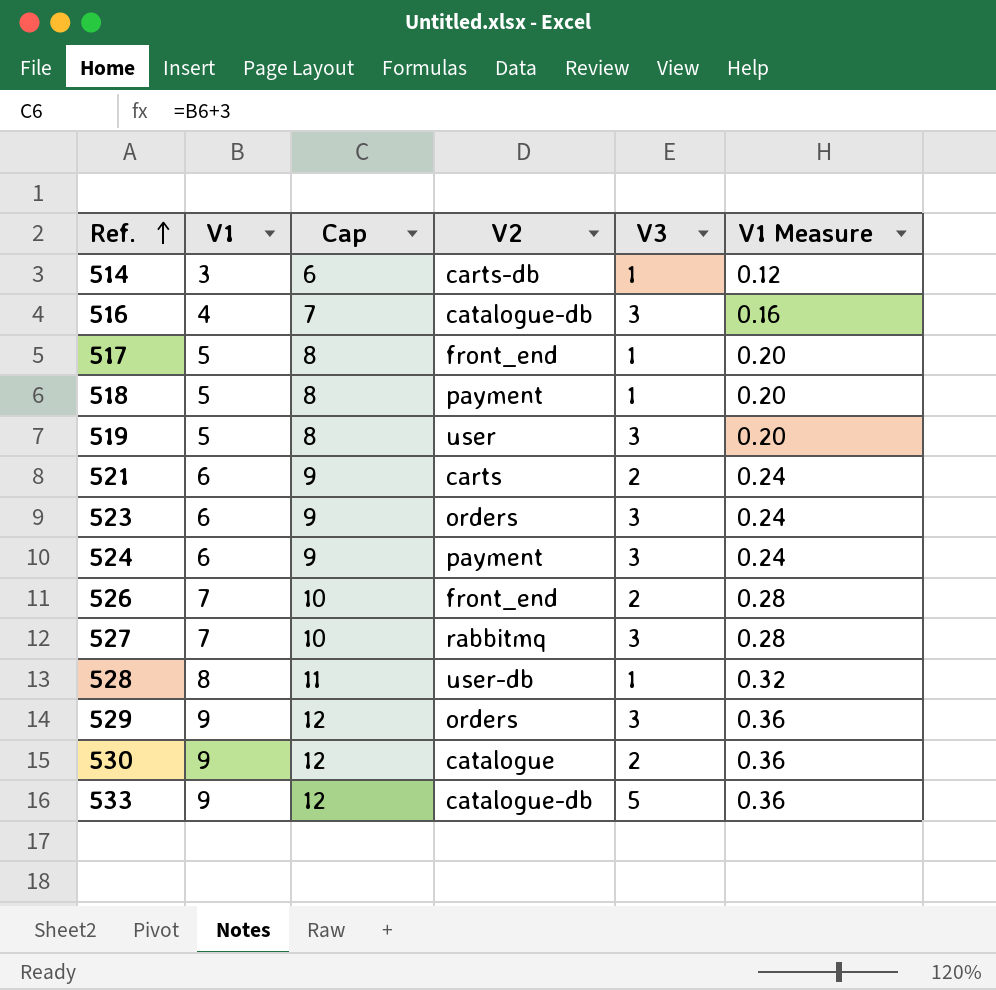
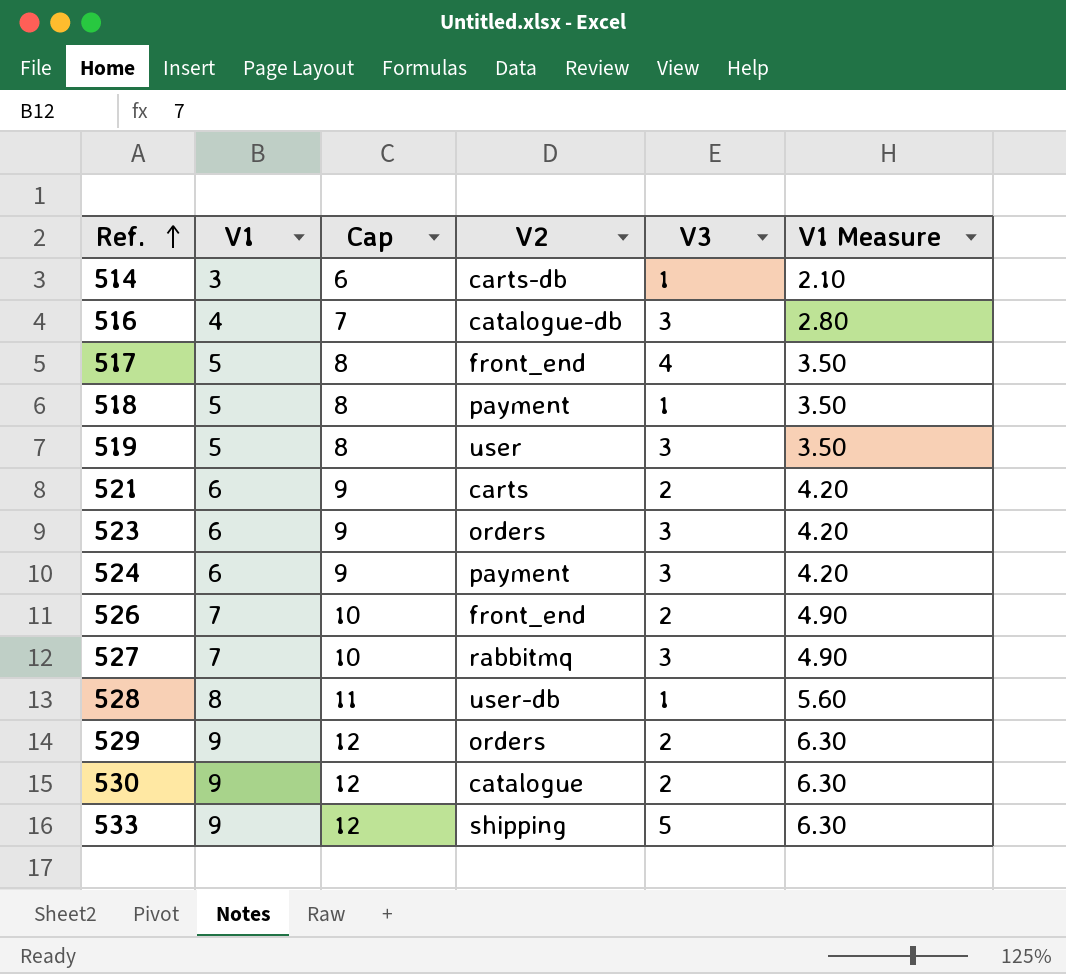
column V1 Measure | formula: [V1] * 0.04 -> [V1] * 0.7
517 | V3: 1 -> 4
529 | V3: 3 -> 2
533 | V2: catalogue-db -> shipping

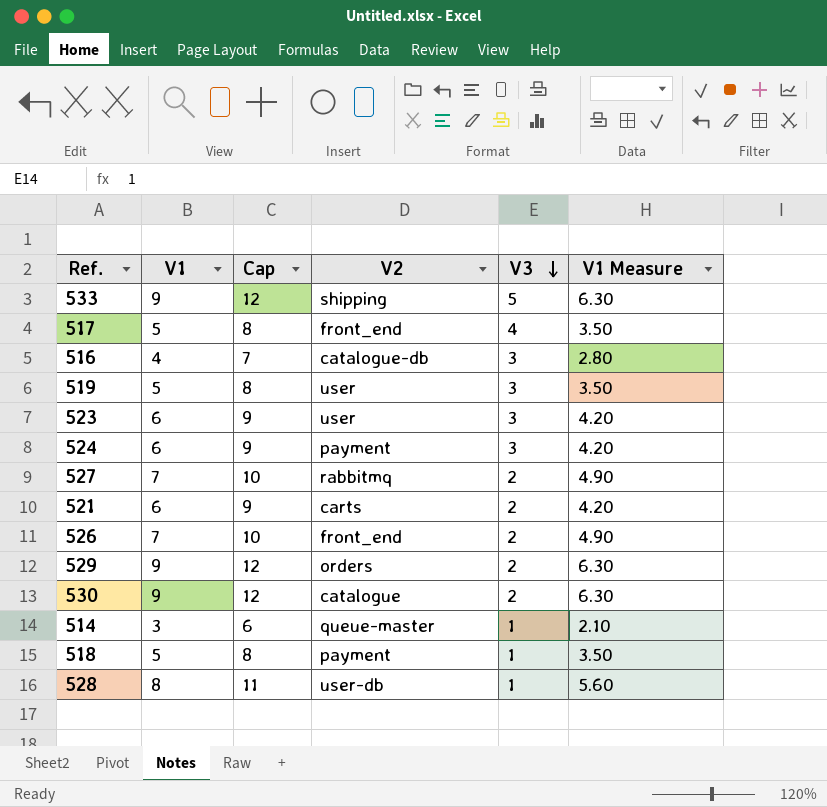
row order: Ref. ascending -> V3 descending
523 | V2: orders -> user
527 | V3: 3 -> 2
514 | V2: carts-db -> queue-master

